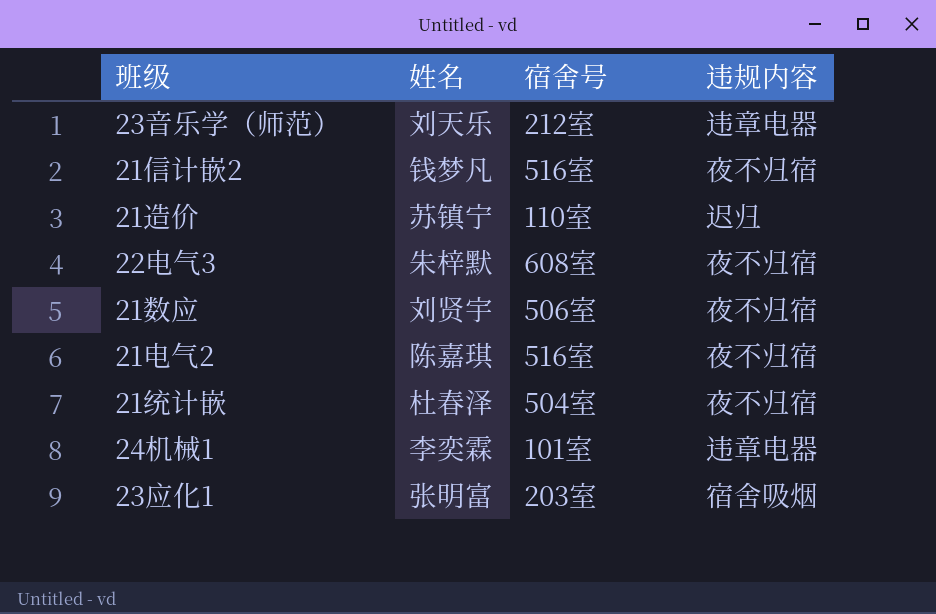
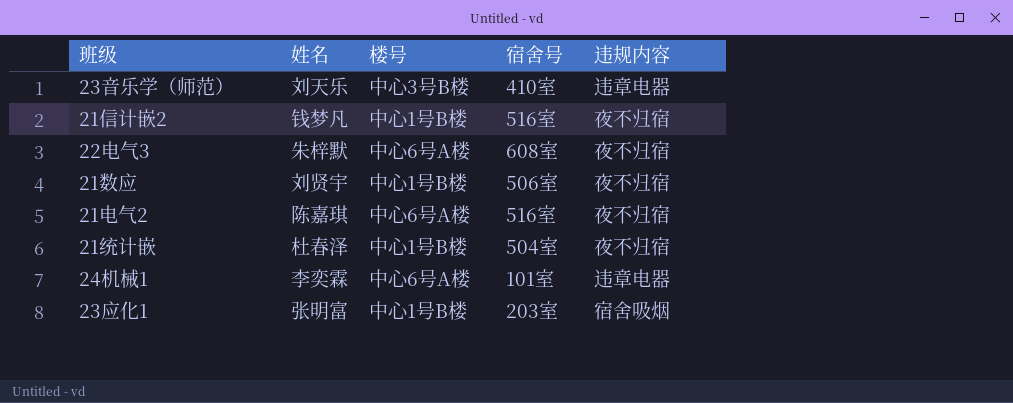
column 楼号 | position: none -> 3
row 21造价: 苏镇宁 | 110室 | 迟归 -> none
23音乐学（师范） | 宿舍号: 212室 -> 410室

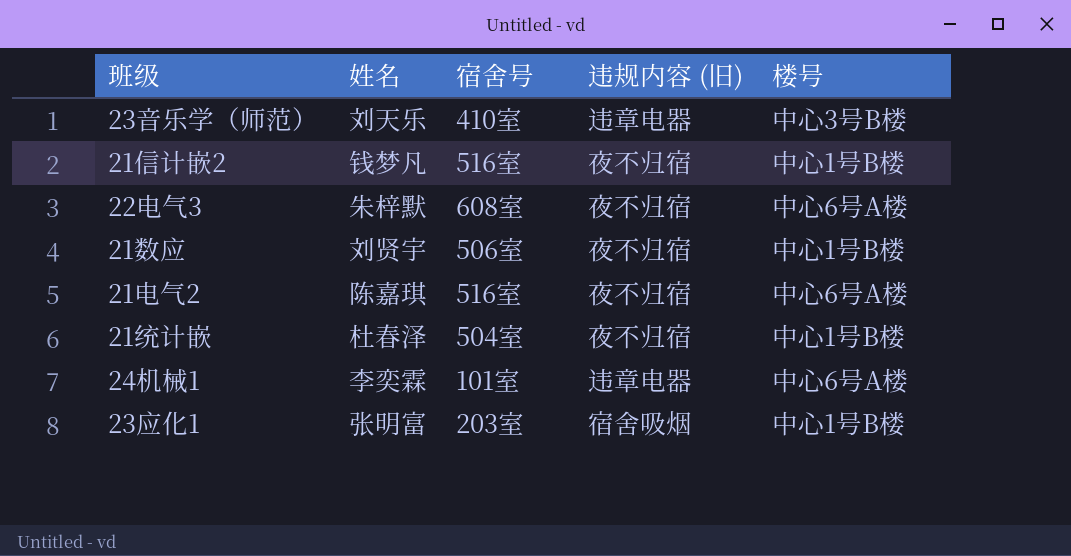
column name: 违规内容 -> 违规内容 (旧)
column 楼号 | position: 3 -> 5

